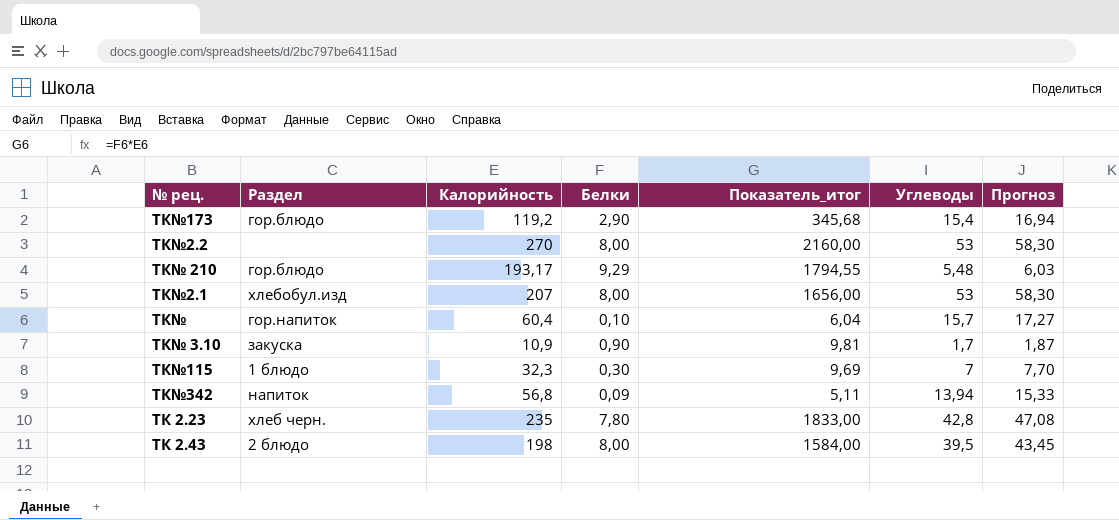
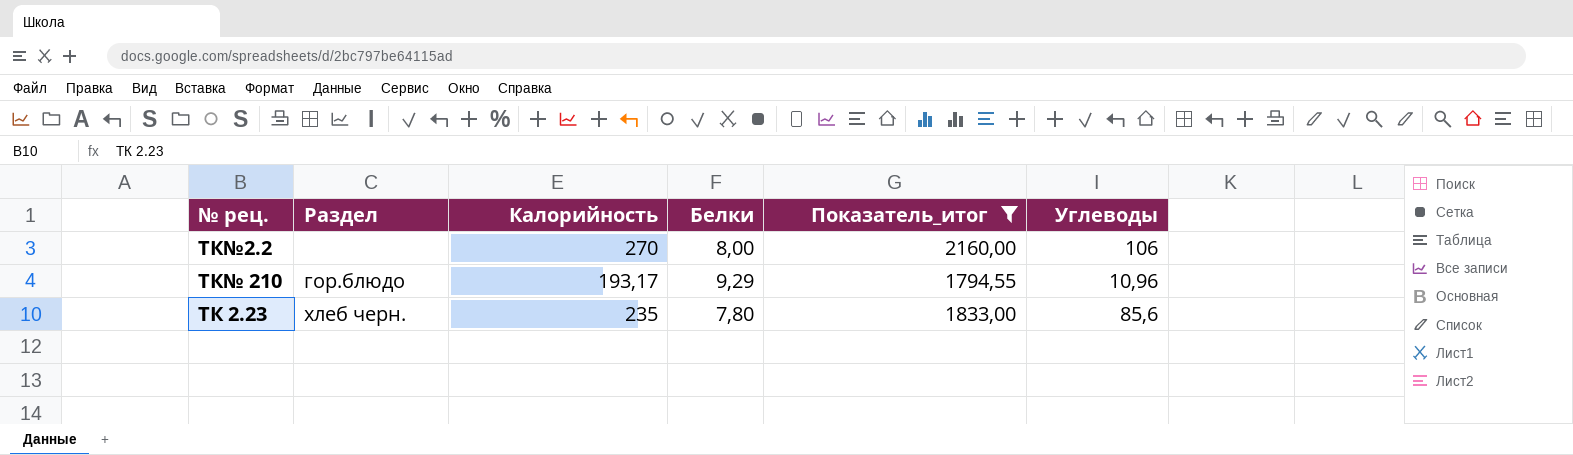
filter: none -> Показатель_итог >= 1794,55
column Прогноз | formula: [Углеводы] * 1,1 -> none
ТК№2.2 | Углеводы: 53 -> 106
ТК№ 210 | Углеводы: 5,48 -> 10,96
ТК 2.23 | Углеводы: 42,8 -> 85,6

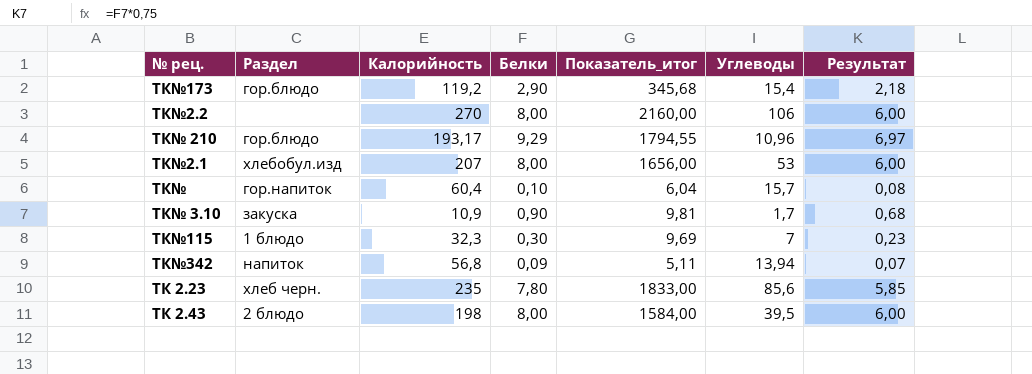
filter: Показатель_итог >= 1794,55 -> none
column Результат | formula: none -> [Белки] * 0,75

